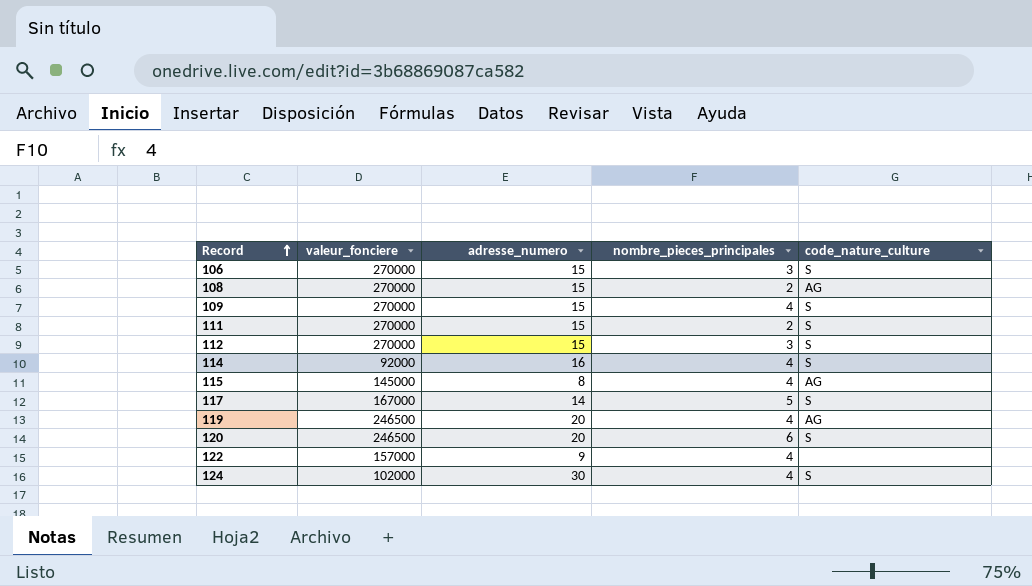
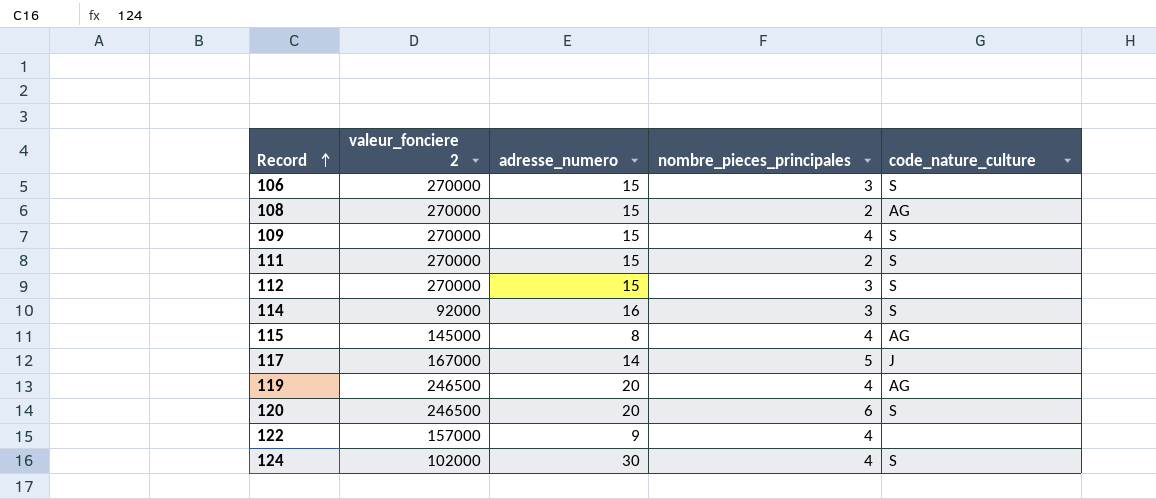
column name: valeur_fonciere -> valeur_fonciere 2
114 | nombre_pieces_principales: 4 -> 3
117 | code_nature_culture: S -> J

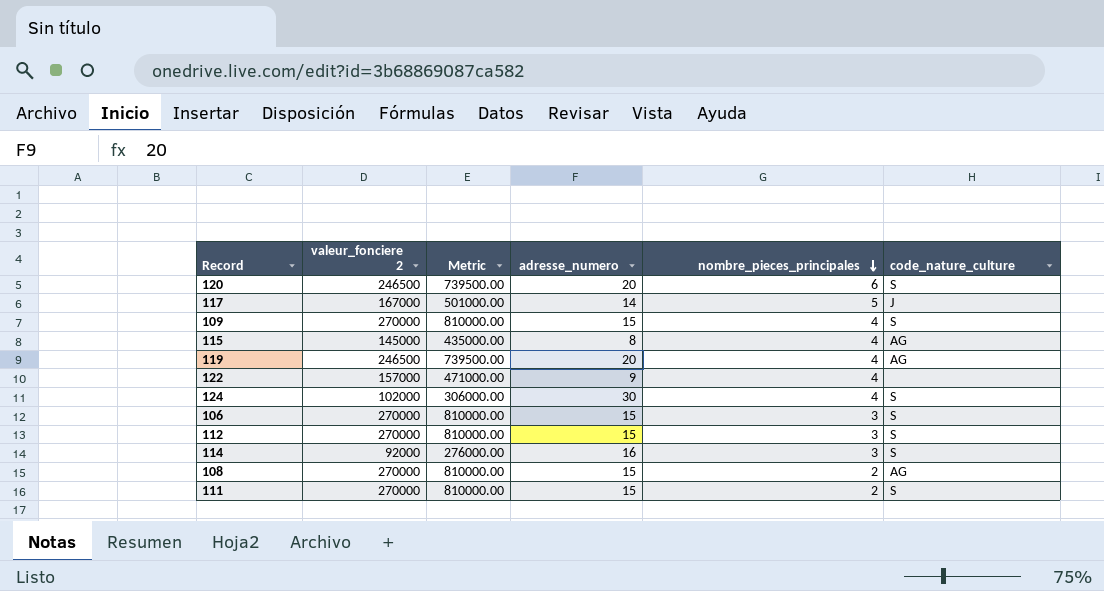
row order: Record ascending -> nombre_pieces_principales descending
column Metric | formula: none -> [valeur_fonciere 2] * 3

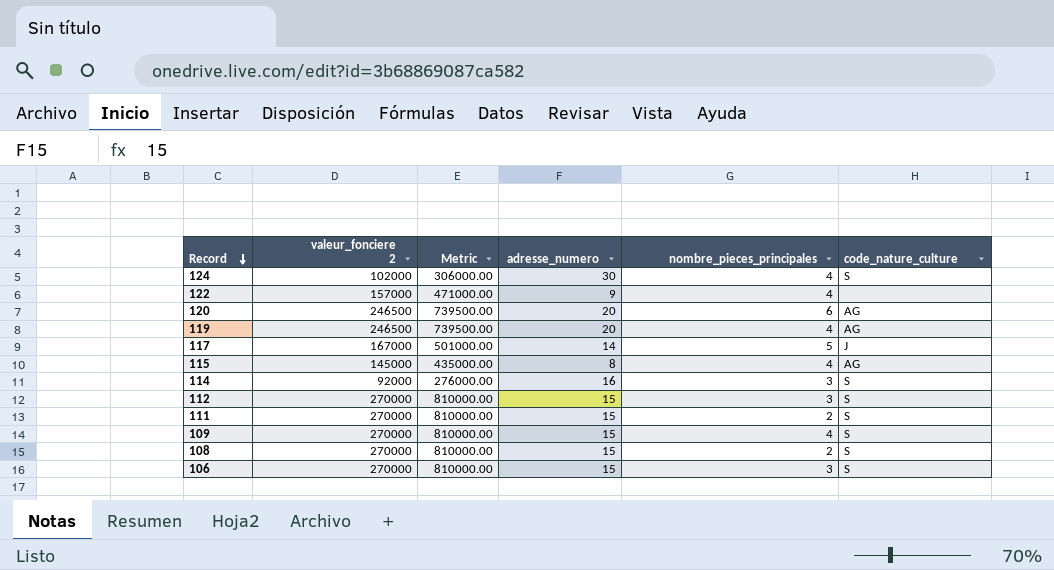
row order: nombre_pieces_principales descending -> Record descending
120 | code_nature_culture: S -> AG
108 | code_nature_culture: AG -> S

